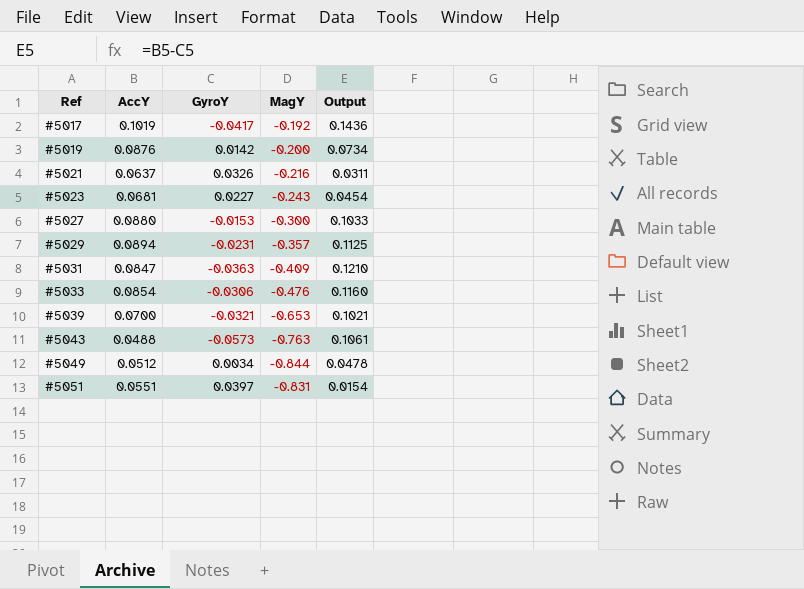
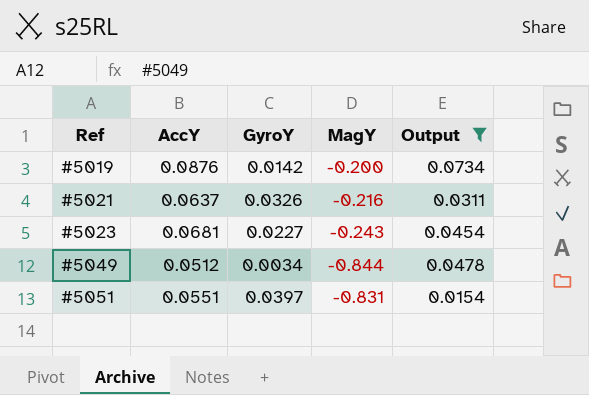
filter: none -> Output <= 0.0734

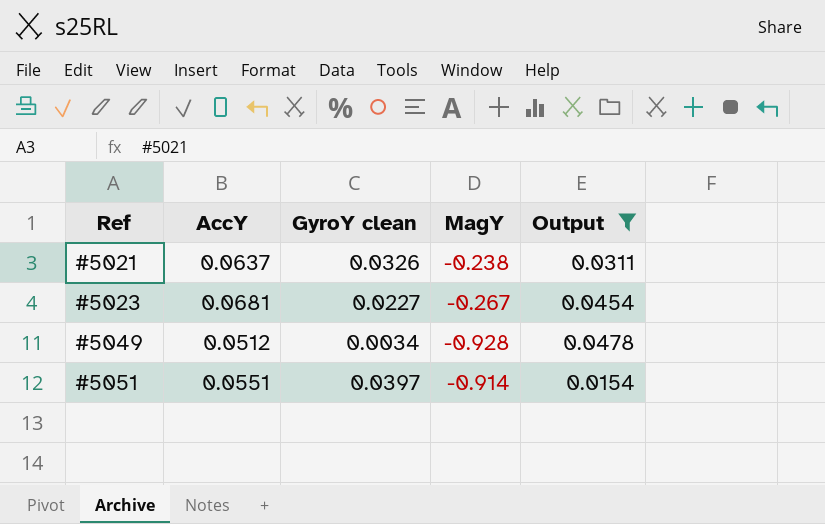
column name: GyroY -> GyroY clean
row #5019: 0.0876 | 0.0142 | -0.200 | 0.0734 -> none
#5021 | MagY: -0.216 -> -0.238
#5023 | MagY: -0.243 -> -0.267
#5049 | MagY: -0.844 -> -0.928
#5051 | MagY: -0.831 -> -0.914

